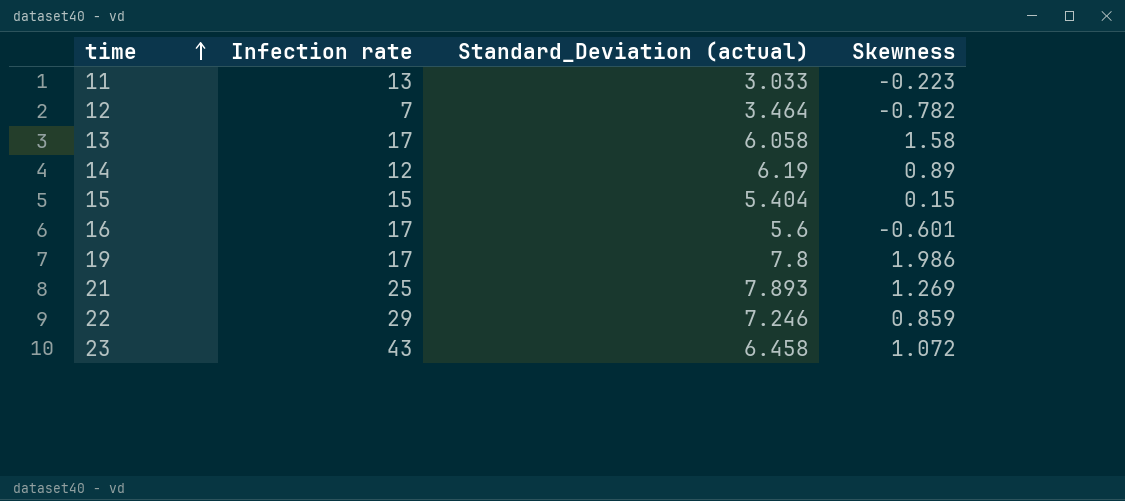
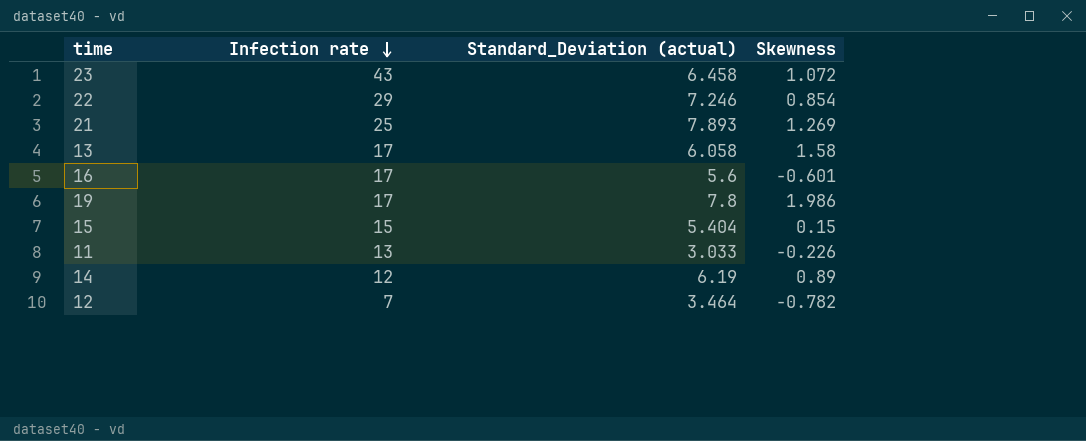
row order: time ascending -> Infection rate descending
22 | Skewness: 0.859 -> 0.854
11 | Skewness: -0.223 -> -0.226

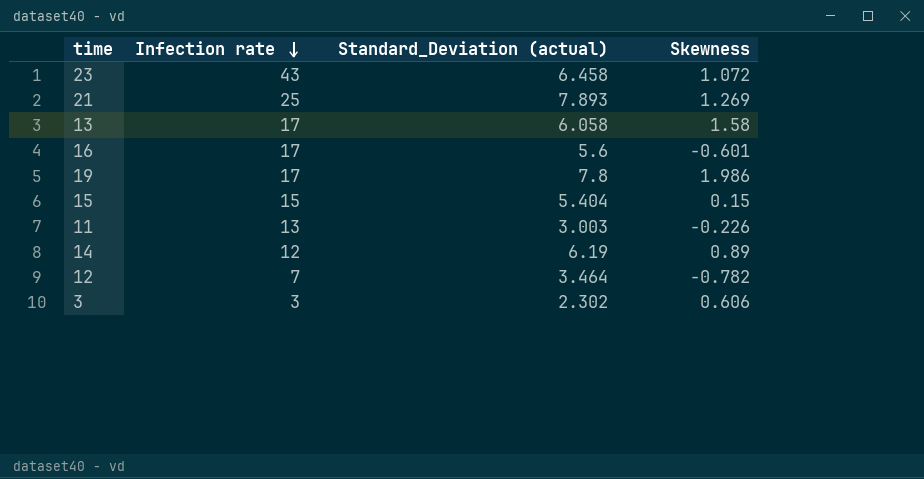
row 22: 29 | 7.246 | 0.854 -> none
11 | Standard_Deviation (actual): 3.033 -> 3.003
row 3: none -> 3 | 2.302 | 0.606

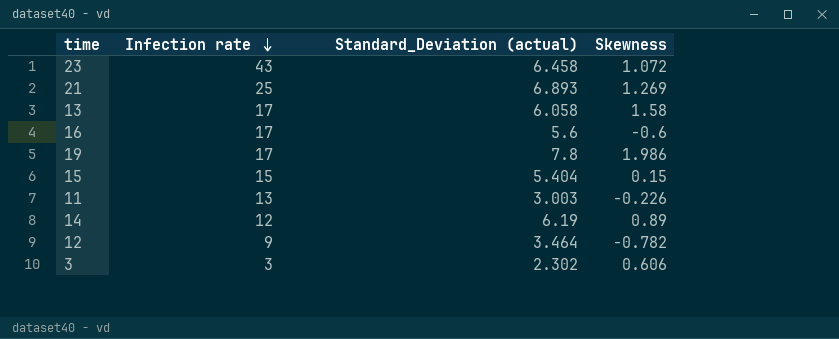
21 | Standard_Deviation (actual): 7.893 -> 6.893
16 | Skewness: -0.601 -> -0.6
12 | Infection rate: 7 -> 9

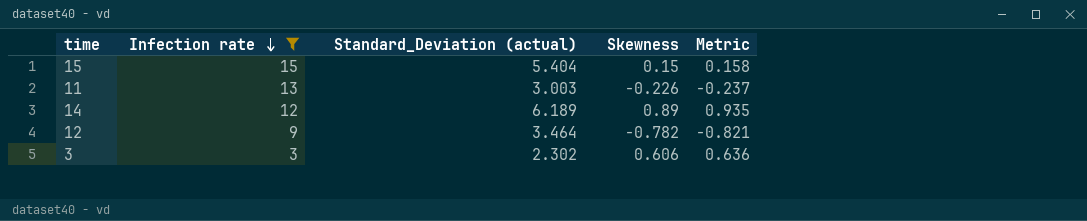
filter: none -> Infection rate <= 15
column Metric | formula: none -> [Skewness] * 1.05
14 | Standard_Deviation (actual): 6.19 -> 6.189

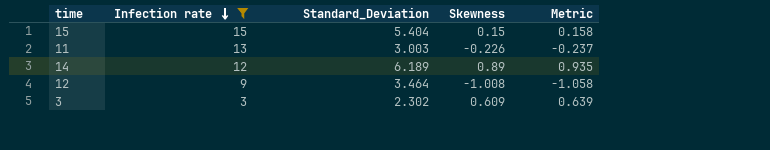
column name: Standard_Deviation (actual) -> Standard_Deviation
12 | Skewness: -0.782 -> -1.008
12 | Metric: -0.821 -> -1.058
3 | Skewness: 0.606 -> 0.609
3 | Metric: 0.636 -> 0.639

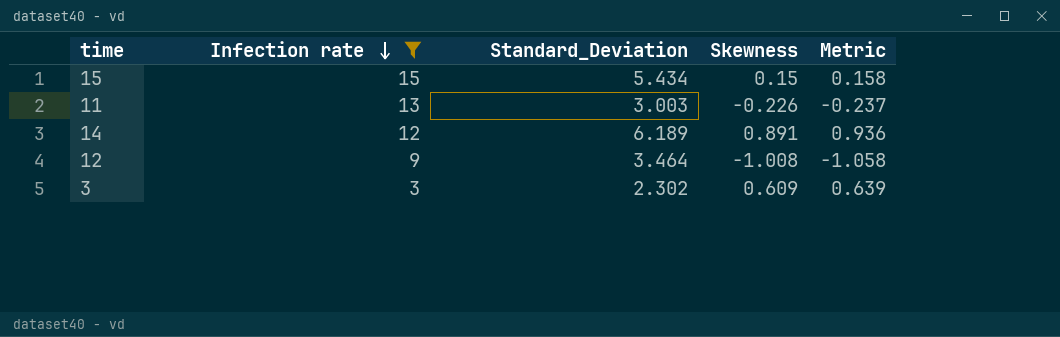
15 | Standard_Deviation: 5.404 -> 5.434
14 | Skewness: 0.89 -> 0.891
14 | Metric: 0.935 -> 0.936

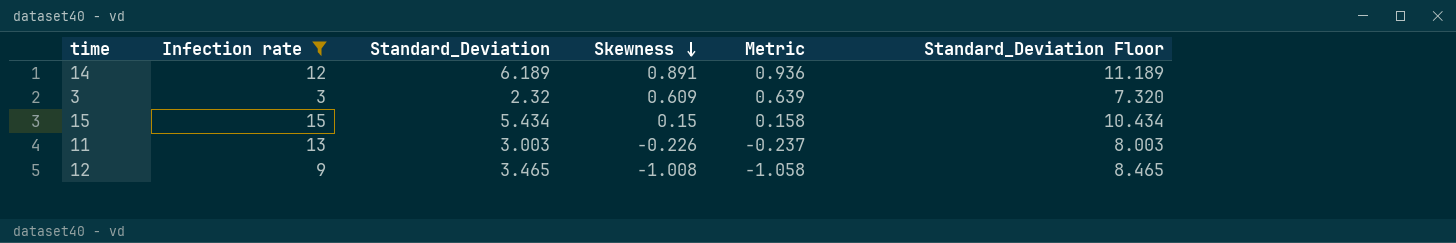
row order: Infection rate descending -> Skewness descending
column Standard_Deviation Floor | formula: none -> [Standard_Deviation] + 5
3 | Standard_Deviation: 2.302 -> 2.32
12 | Standard_Deviation: 3.464 -> 3.465

